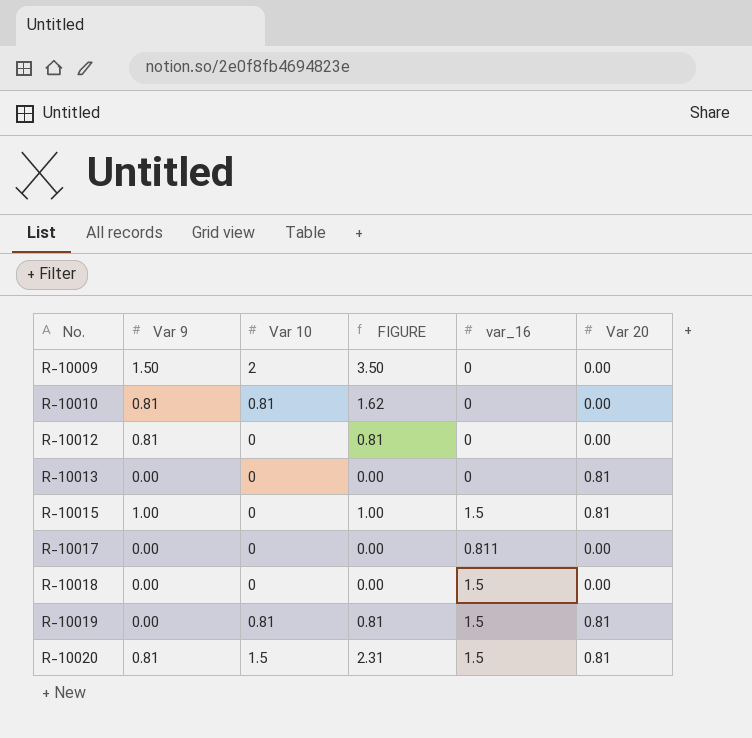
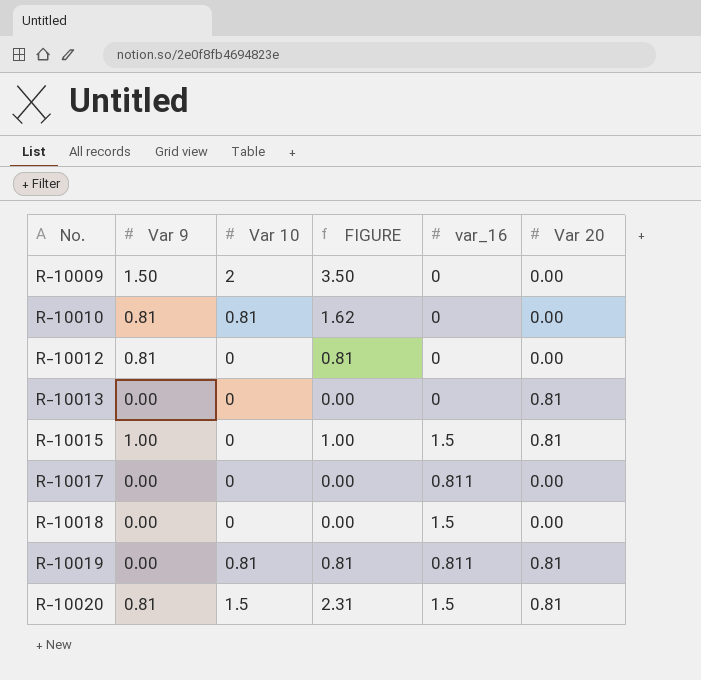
R-10019 | var_16: 1.5 -> 0.811

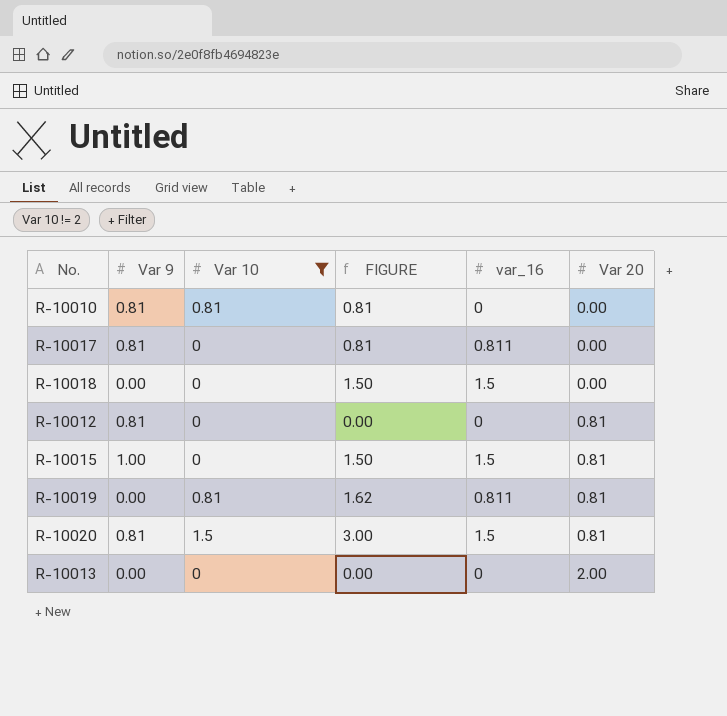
filter: none -> Var 10 != 2
row order: No. ascending -> Var 20 ascending
column FIGURE | formula: [Var 9] + [Var 10] -> [Var 10] + [var_16]
R-10017 | Var 9: 0.00 -> 0.81
R-10012 | Var 20: 0.00 -> 0.81
R-10013 | Var 20: 0.81 -> 2.00

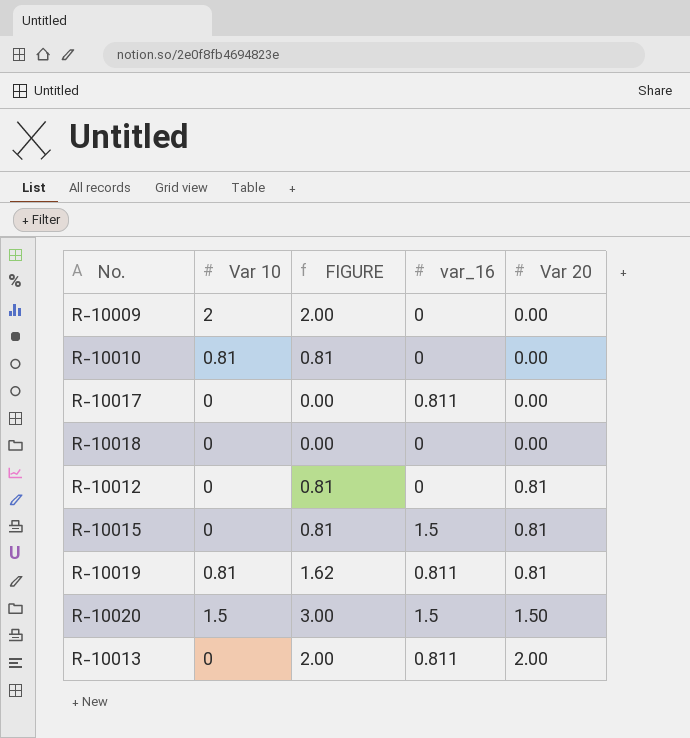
filter: Var 10 != 2 -> none
column Var 9 | position: 2 -> none
column FIGURE | formula: [Var 10] + [var_16] -> [Var 10] + [Var 20]
R-10018 | var_16: 1.5 -> 0
R-10020 | Var 20: 0.81 -> 1.50
R-10013 | var_16: 0 -> 0.811

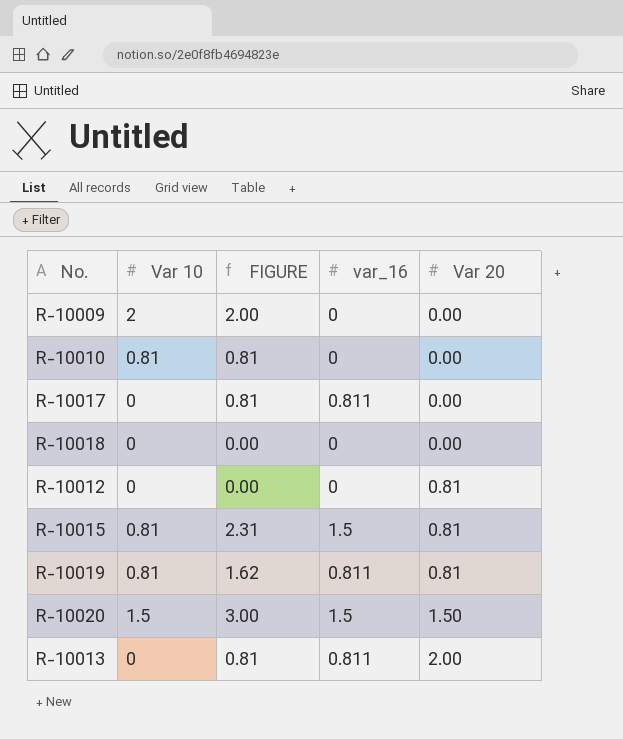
column FIGURE | formula: [Var 10] + [Var 20] -> [Var 10] + [var_16]
R-10015 | Var 10: 0 -> 0.81

